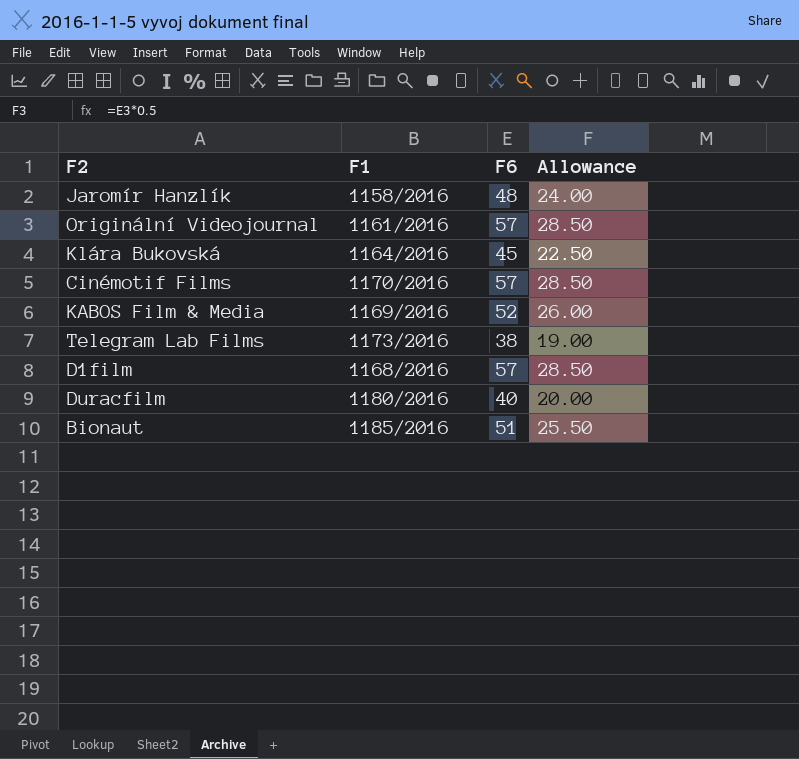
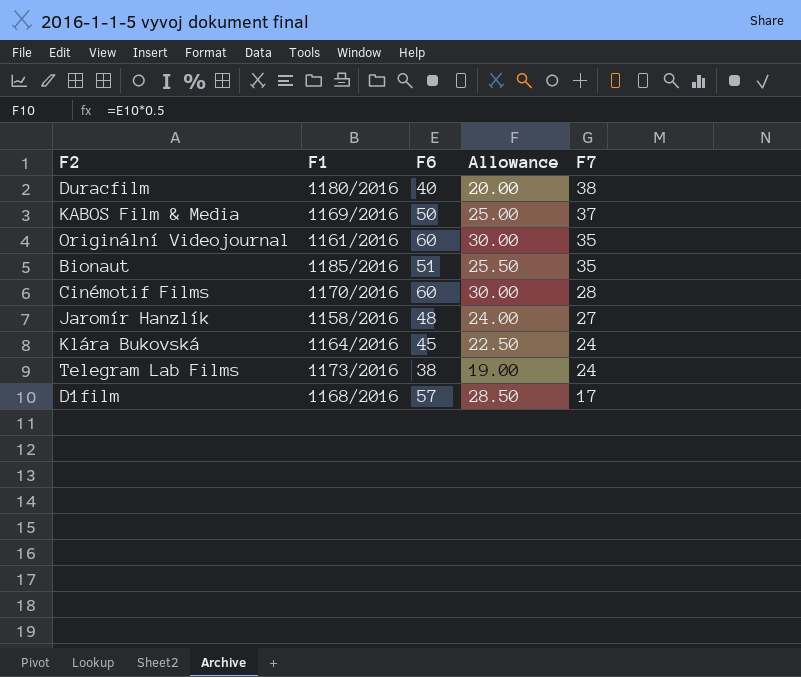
row order: none -> F7 descending
column F7 | position: none -> 5
KABOS Film & Media | F6: 52 -> 50
KABOS Film & Media | Allowance: 26.00 -> 25.00
Originální Videojournal | F6: 57 -> 60
Originální Videojournal | Allowance: 28.50 -> 30.00
Cinémotif Films | F6: 57 -> 60
Cinémotif Films | Allowance: 28.50 -> 30.00

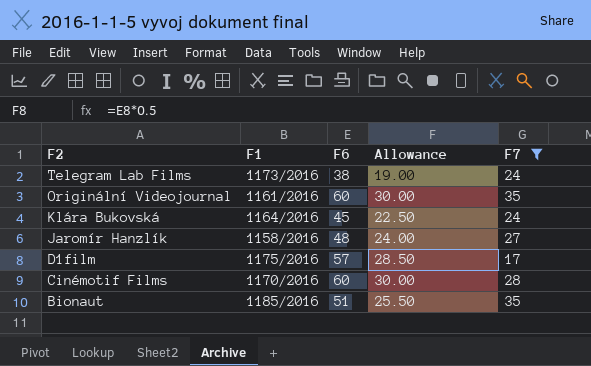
filter: none -> F7 <= 35
row order: F7 descending -> F2 descending
D1film | F1: 1168/2016 -> 1175/2016

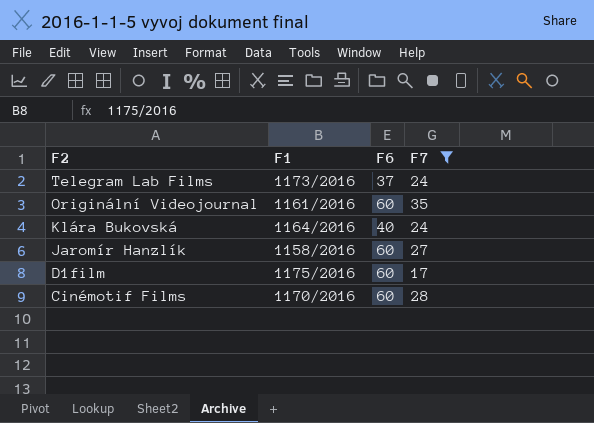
column Allowance | formula: [F6] * 0.5 -> none
row Bionaut: 1185/2016 | 51 | 25.50 | 35 -> none
Telegram Lab Films | F6: 38 -> 37
Klára Bukovská | F6: 45 -> 40
Jaromír Hanzlík | F6: 48 -> 60
D1film | F6: 57 -> 60

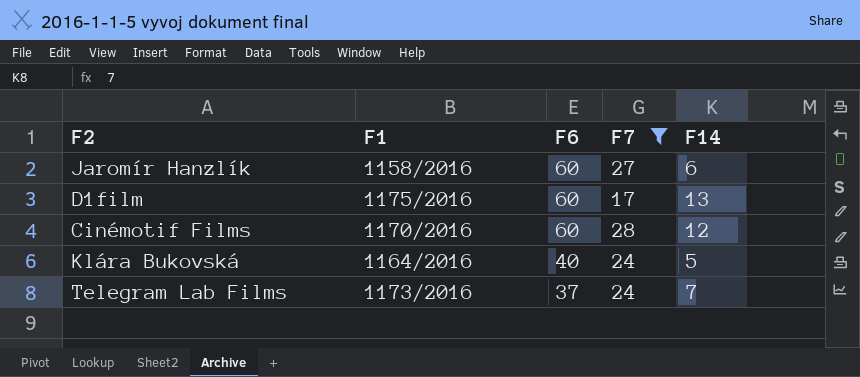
row order: F2 descending -> F6 descending
column F14 | position: none -> 5
row Originální Videojournal: 1161/2016 | 60 | 35 -> none

